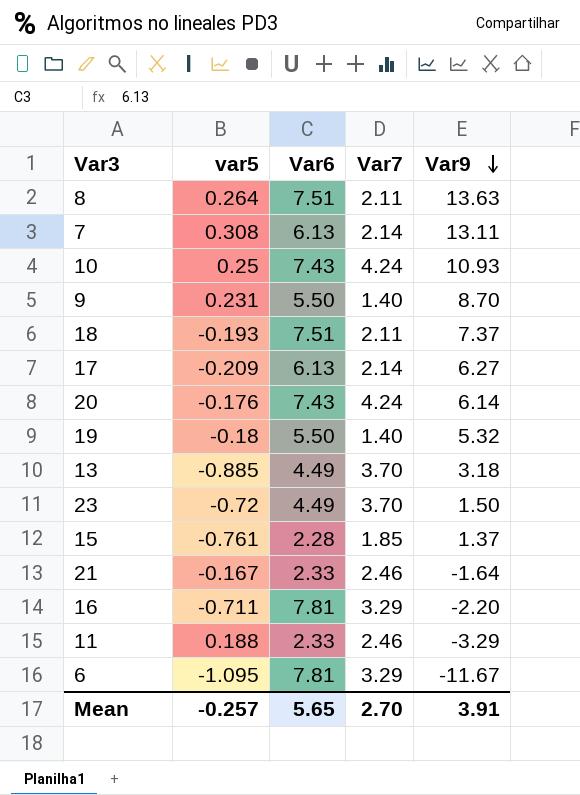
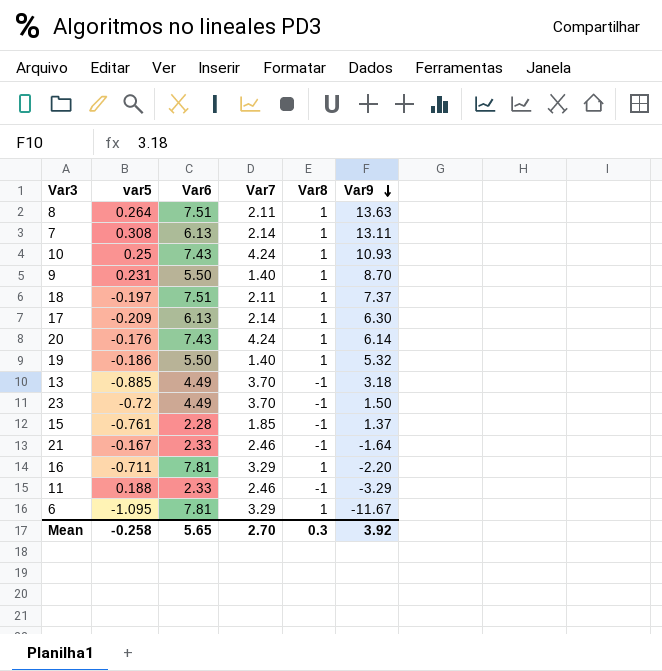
column Var8 | position: none -> 5
18 | var5: -0.193 -> -0.197
17 | Var9: 6.27 -> 6.30
19 | var5: -0.18 -> -0.186
Mean | var5: -0.257 -> -0.258
Mean | Var9: 3.91 -> 3.92

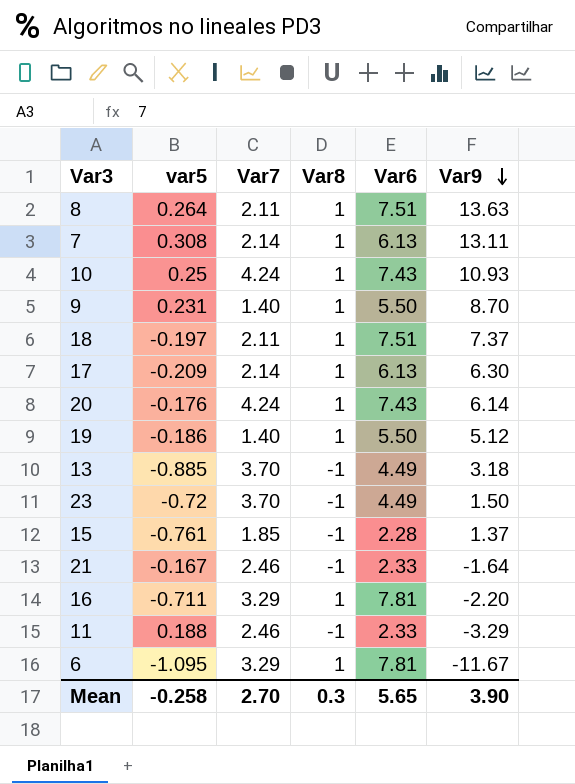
column Var6 | position: 3 -> 5
19 | Var9: 5.32 -> 5.12
Mean | Var9: 3.92 -> 3.90

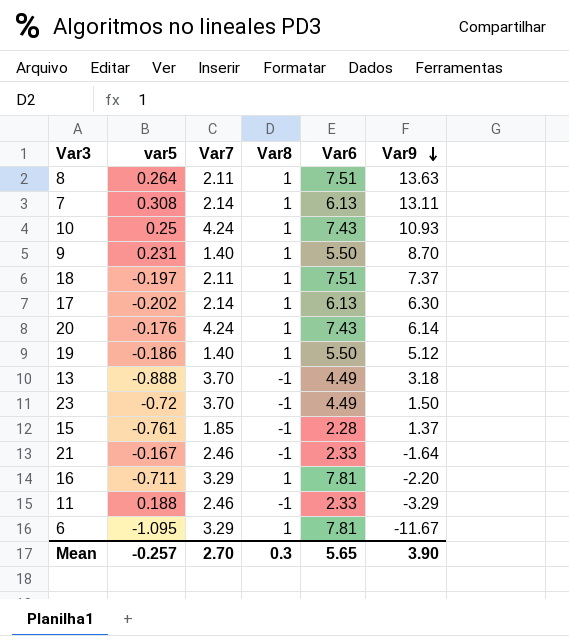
17 | var5: -0.209 -> -0.202
13 | var5: -0.885 -> -0.888
Mean | var5: -0.258 -> -0.257

